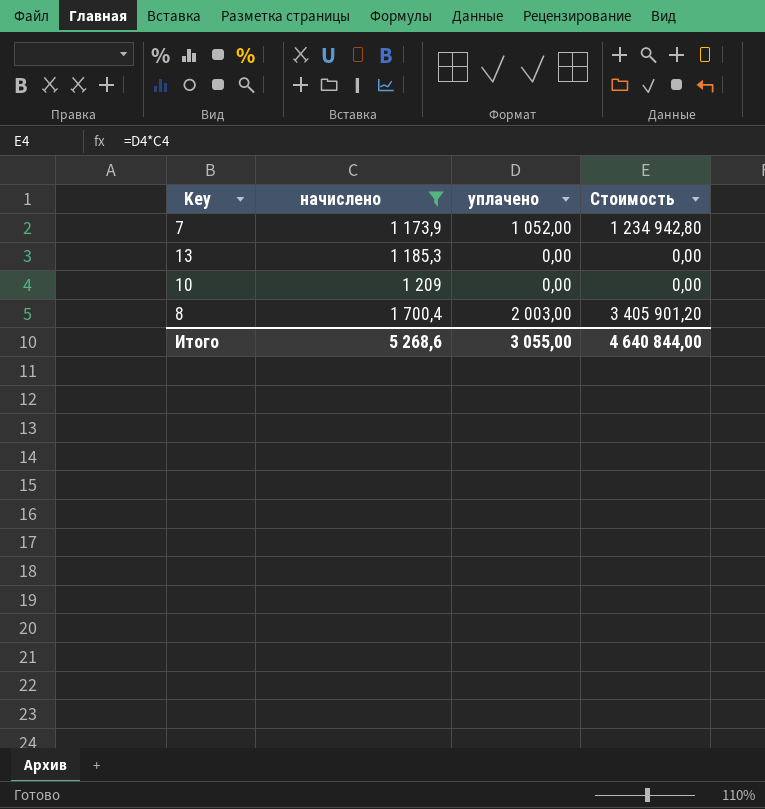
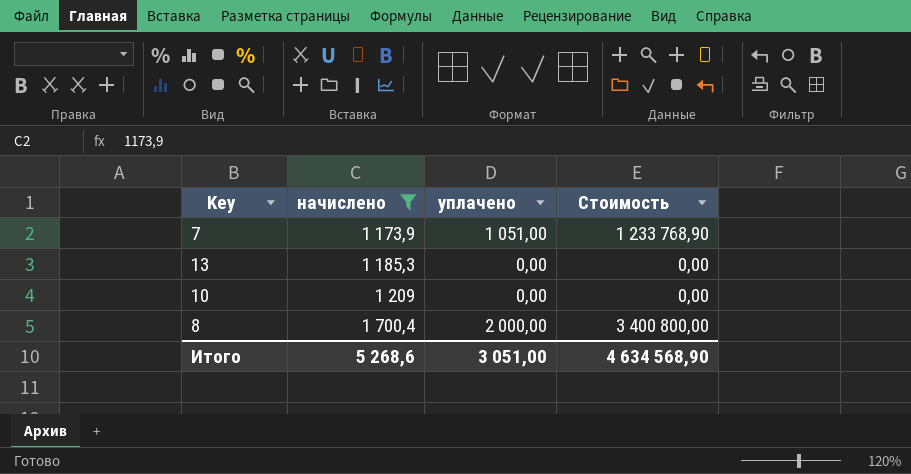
7 | уплачено: 1 052,00 -> 1 051,00
7 | Стоимость: 1 234 942,80 -> 1 233 768,90
8 | уплачено: 2 003,00 -> 2 000,00
8 | Стоимость: 3 405 901,20 -> 3 400 800,00
Итого | уплачено: 3 055,00 -> 3 051,00
Итого | Стоимость: 4 640 844,00 -> 4 634 568,90

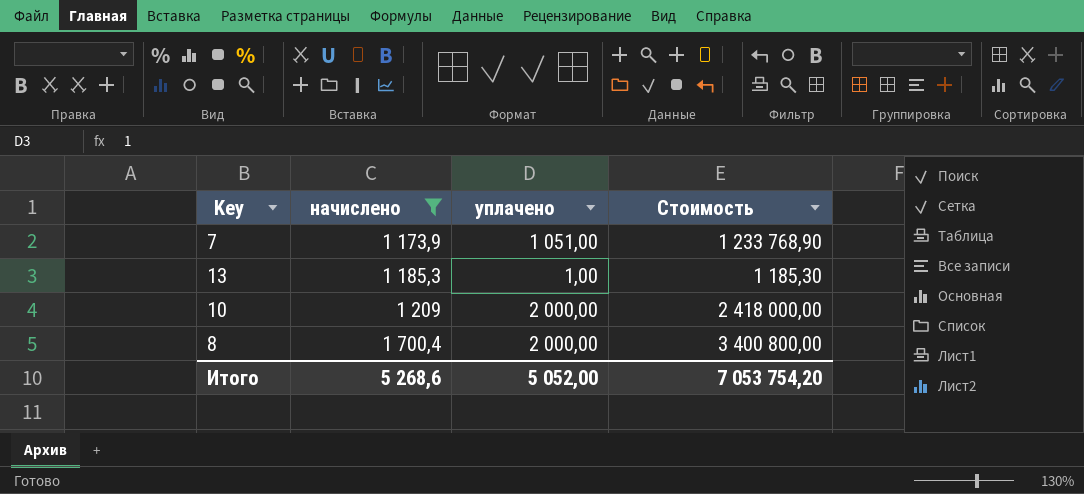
13 | уплачено: 0,00 -> 1,00
13 | Стоимость: 0,00 -> 1 185,30
10 | уплачено: 0,00 -> 2 000,00
10 | Стоимость: 0,00 -> 2 418 000,00
Итого | уплачено: 3 051,00 -> 5 052,00
Итого | Стоимость: 4 634 568,90 -> 7 053 754,20

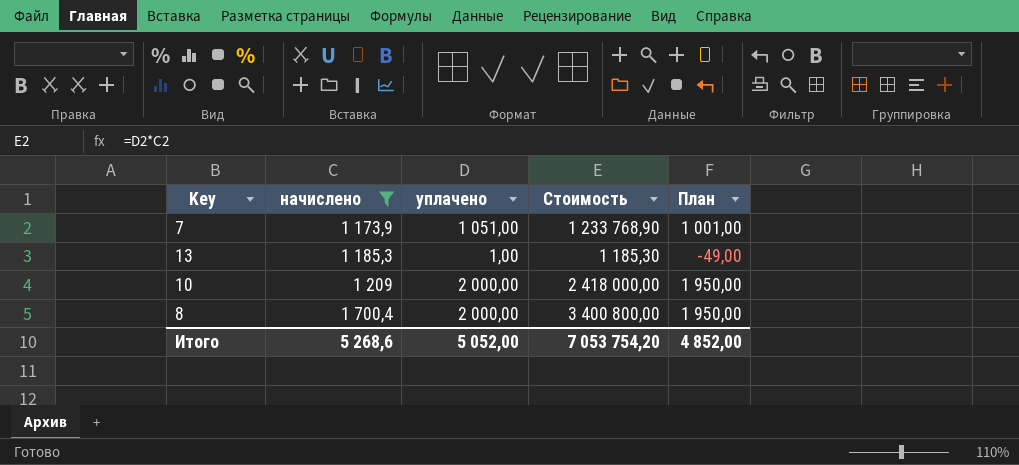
column План | formula: none -> [уплачено] - 50

